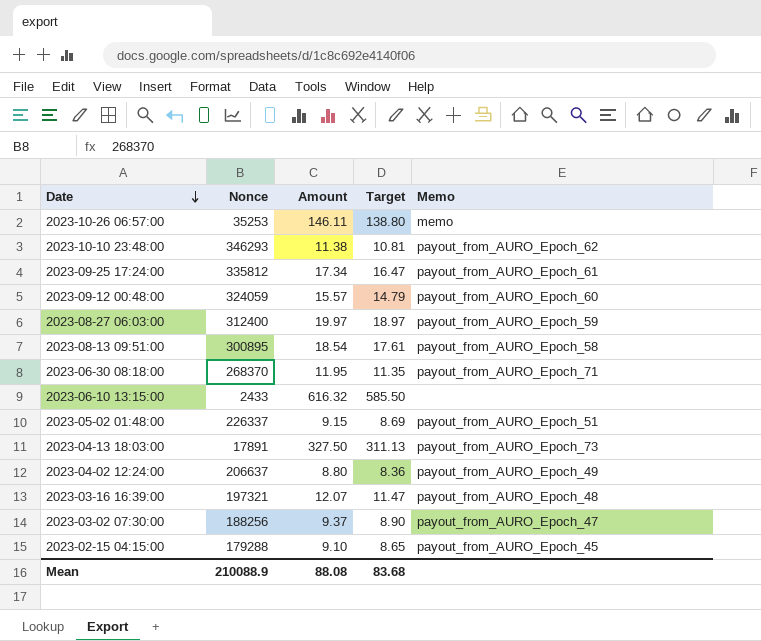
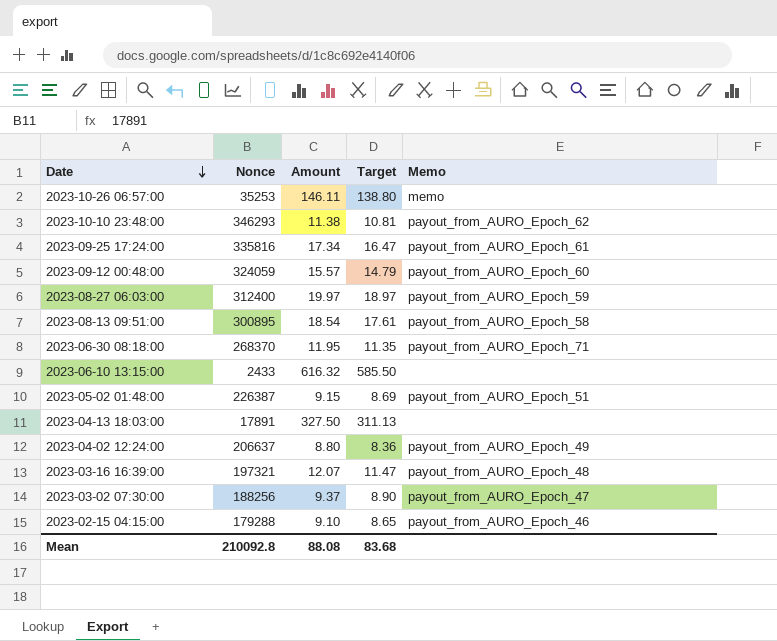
2023-09-25 17:24:00 | Nonce: 335812 -> 335816
2023-05-02 01:48:00 | Nonce: 226337 -> 226387
2023-04-13 18:03:00 | Memo: payout_from_AURO_Epoch_73 -> none
2023-02-15 04:15:00 | Memo: payout_from_AURO_Epoch_45 -> payout_from_AURO_Epoch_46
Mean | Nonce: 210088.9 -> 210092.8

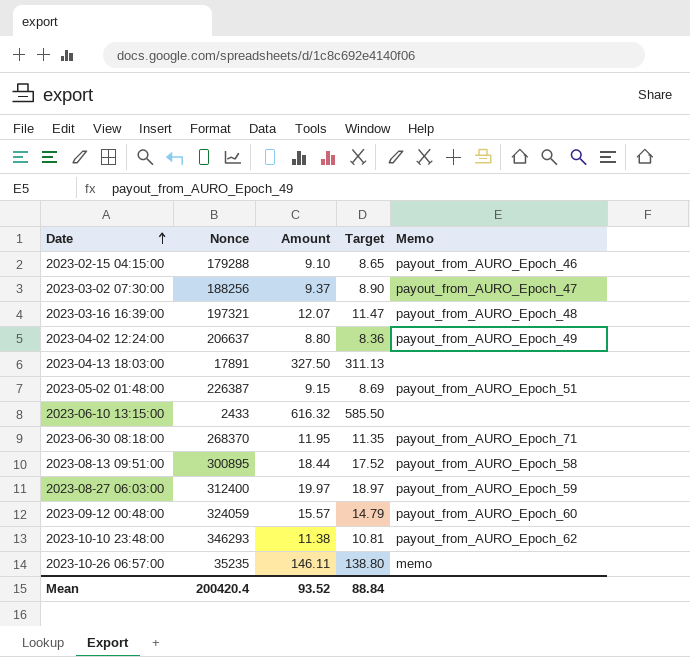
row order: Date descending -> Date ascending
row 2023-09-25 17:24:00: 335816 | 17.34 | 16.47 | payout_from_AURO_Epoch_61 -> none
2023-08-13 09:51:00 | Amount: 18.54 -> 18.44
2023-08-13 09:51:00 | Target: 17.61 -> 17.52
2023-10-26 06:57:00 | Nonce: 35253 -> 35235
Mean | Nonce: 210092.8 -> 200420.4
Mean | Amount: 88.08 -> 93.52
Mean | Target: 83.68 -> 88.84

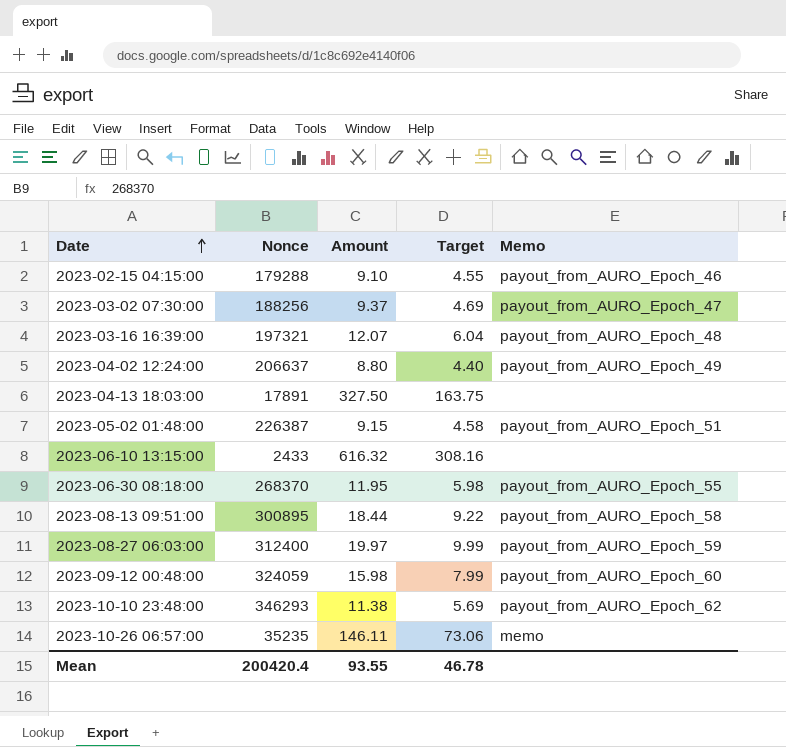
column Target | formula: [Amount] * 0.95 -> [Amount] * 0.5
2023-06-30 08:18:00 | Memo: payout_from_AURO_Epoch_71 -> payout_from_AURO_Epoch_55
2023-09-12 00:48:00 | Amount: 15.57 -> 15.98
Mean | Amount: 93.52 -> 93.55
Mean | Target: 88.84 -> 46.78

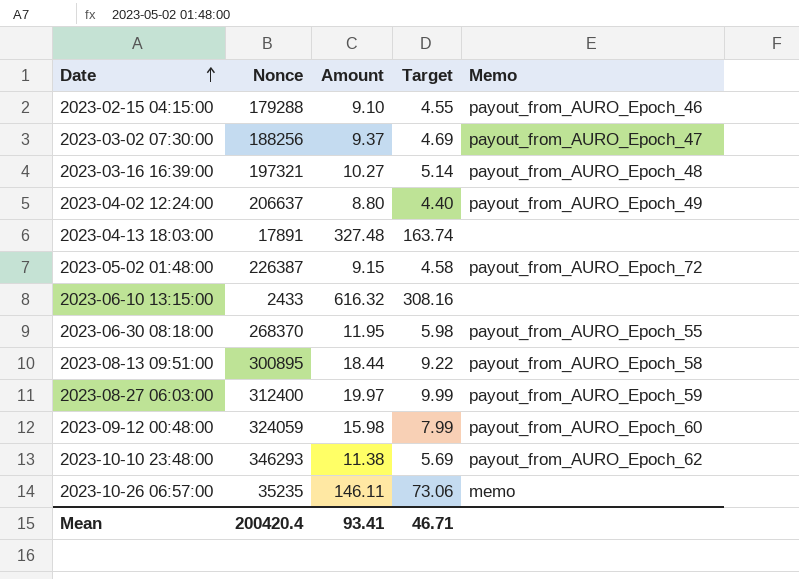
2023-03-16 16:39:00 | Amount: 12.07 -> 10.27
2023-03-16 16:39:00 | Target: 6.04 -> 5.14
2023-04-13 18:03:00 | Amount: 327.50 -> 327.48
2023-04-13 18:03:00 | Target: 163.75 -> 163.74
2023-05-02 01:48:00 | Memo: payout_from_AURO_Epoch_51 -> payout_from_AURO_Epoch_72
Mean | Amount: 93.55 -> 93.41
Mean | Target: 46.78 -> 46.71

